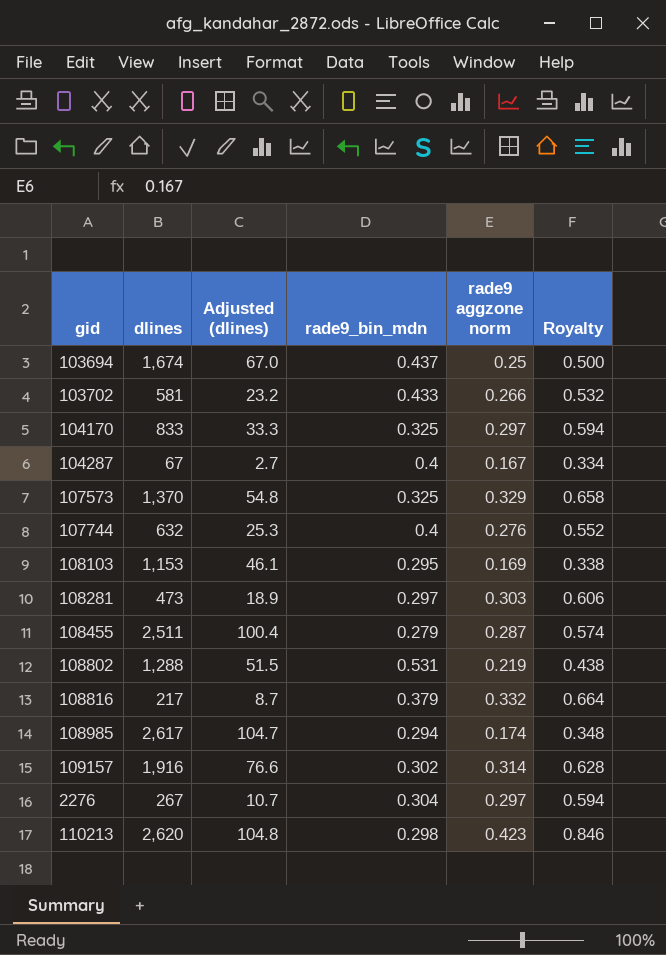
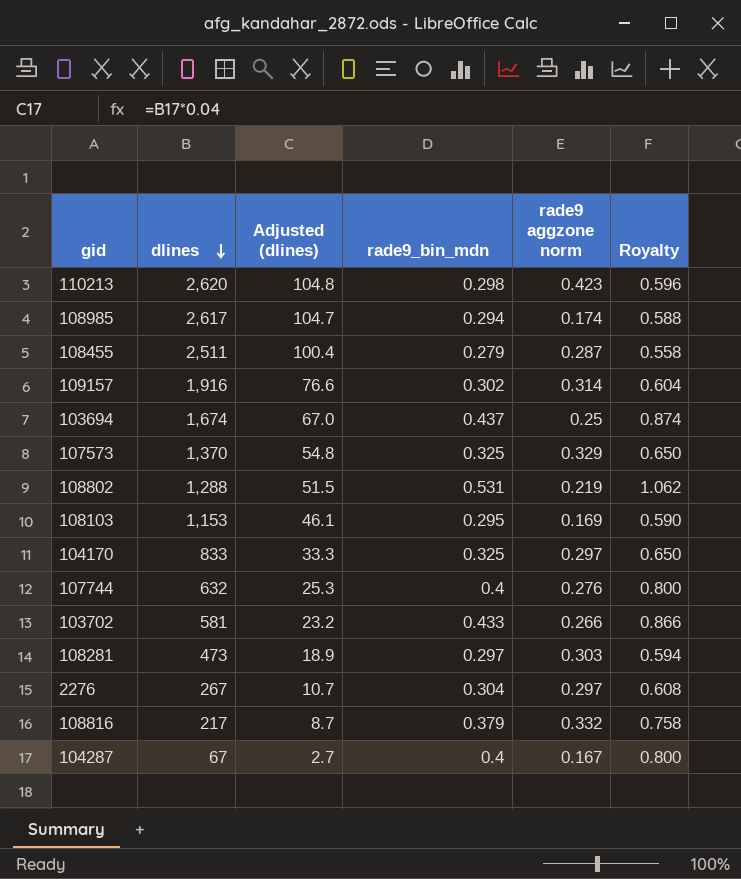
row order: none -> dlines descending
column Royalty | formula: [rade9 aggzone norm] * 2 -> [rade9_bin_mdn] * 2

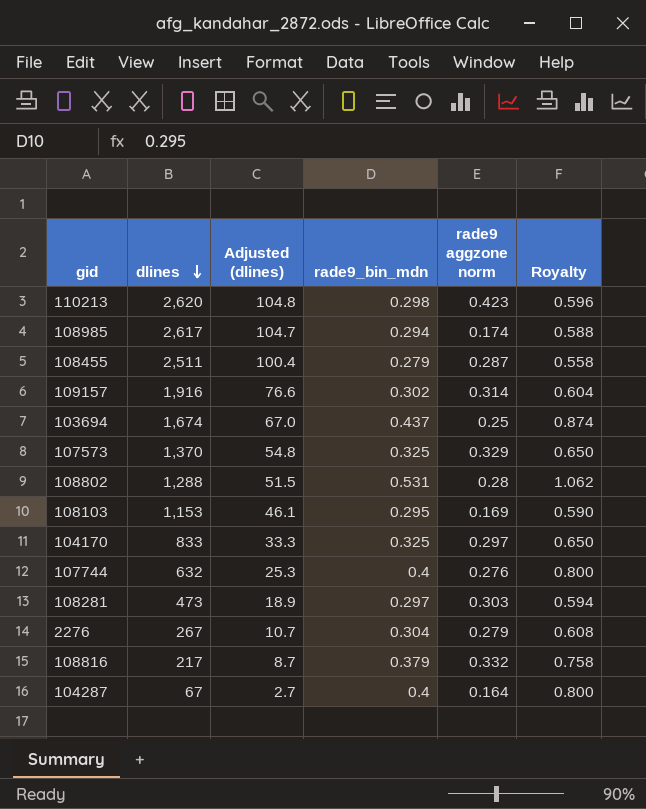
row 103702: 581 | 23.2 | 0.433 | 0.266 | 0.866 -> none
108802 | rade9 aggzone norm: 0.219 -> 0.28
2276 | rade9 aggzone norm: 0.297 -> 0.279
104287 | rade9 aggzone norm: 0.167 -> 0.164

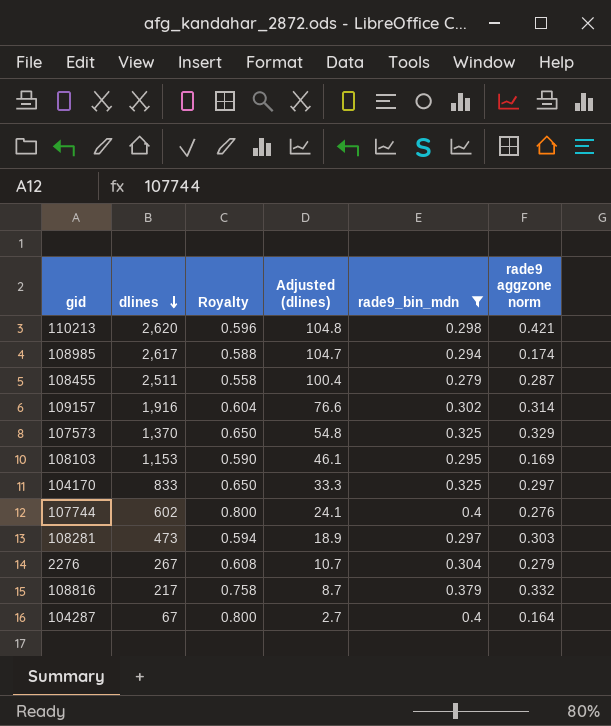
filter: none -> rade9_bin_mdn <= 0.4
column Royalty | position: 6 -> 3
110213 | rade9 aggzone norm: 0.423 -> 0.421
107744 | dlines: 632 -> 602
107744 | Adjusted (dlines): 25.3 -> 24.1

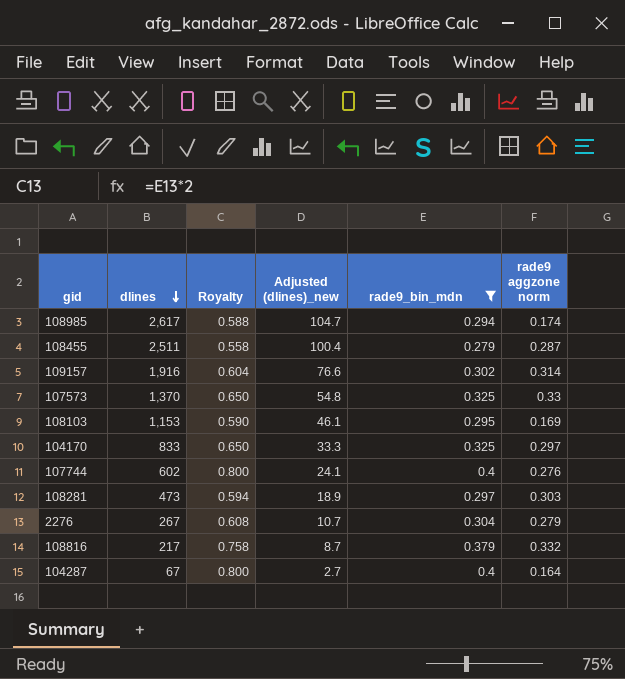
column name: Adjusted (dlines) -> Adjusted (dlines)_new
row 110213: 2,620 | 0.596 | 104.8 | 0.298 | 0.421 -> none
107573 | rade9 aggzone norm: 0.329 -> 0.33

